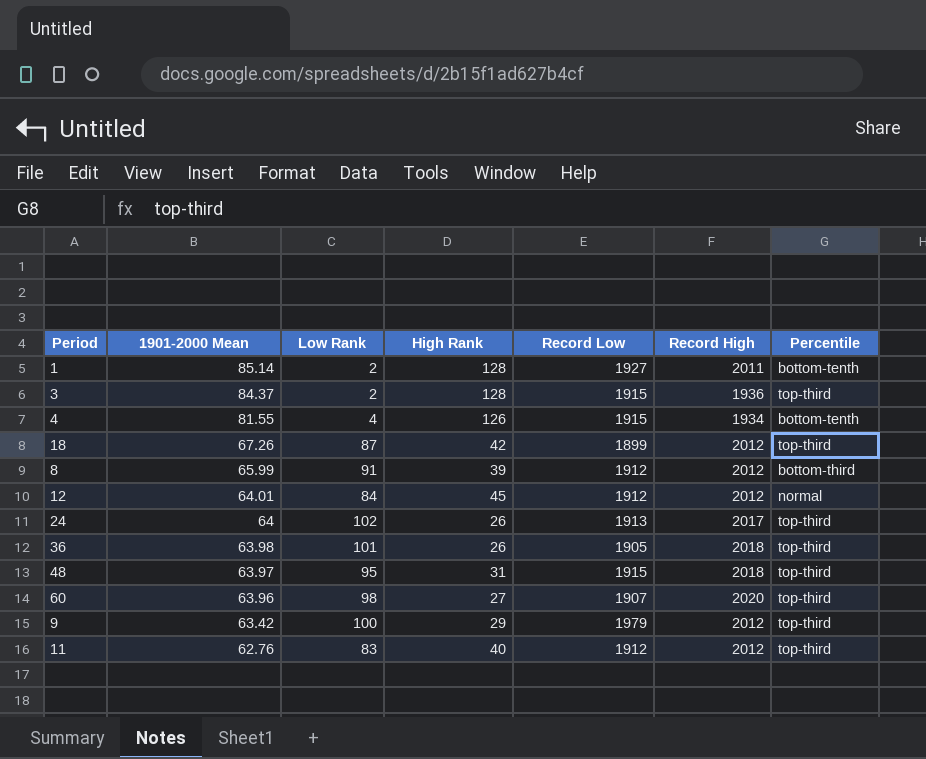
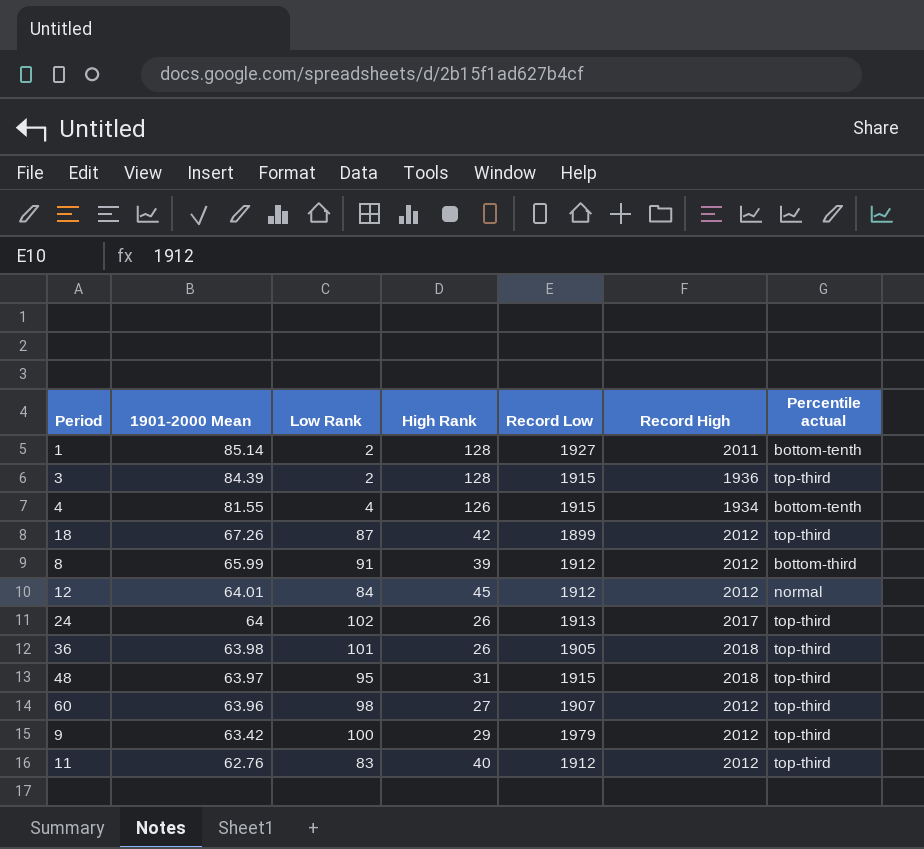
column name: Percentile -> Percentile actual
3 | 1901-2000 Mean: 84.37 -> 84.39
60 | Record High: 2020 -> 2012

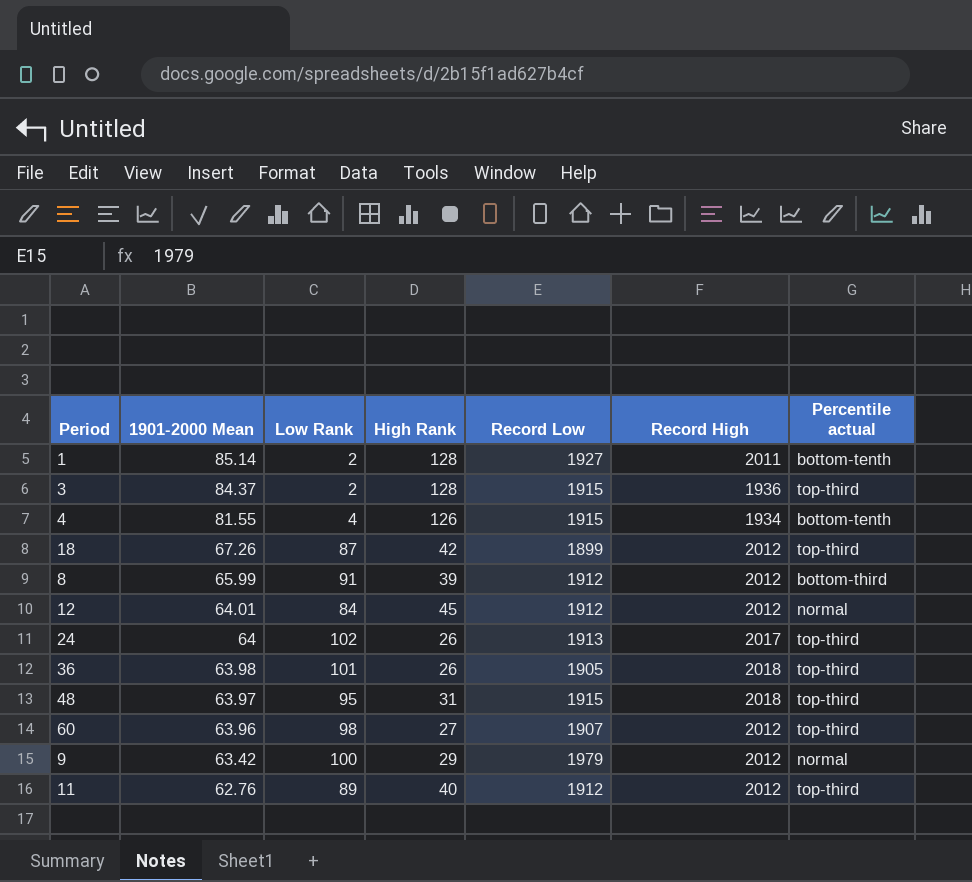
3 | 1901-2000 Mean: 84.39 -> 84.37
9 | Percentile actual: top-third -> normal
11 | Low Rank: 83 -> 89

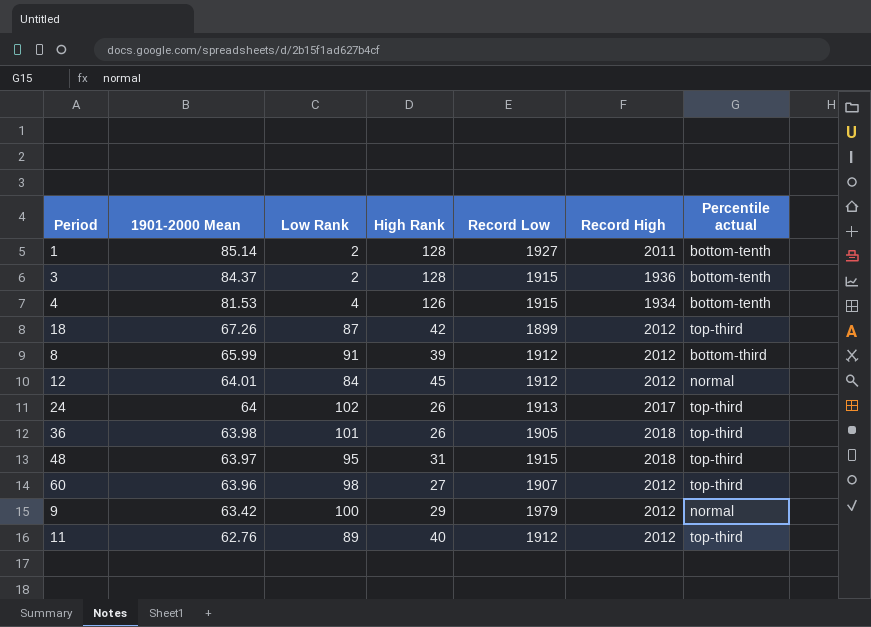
3 | Percentile actual: top-third -> bottom-tenth
4 | 1901-2000 Mean: 81.55 -> 81.53

